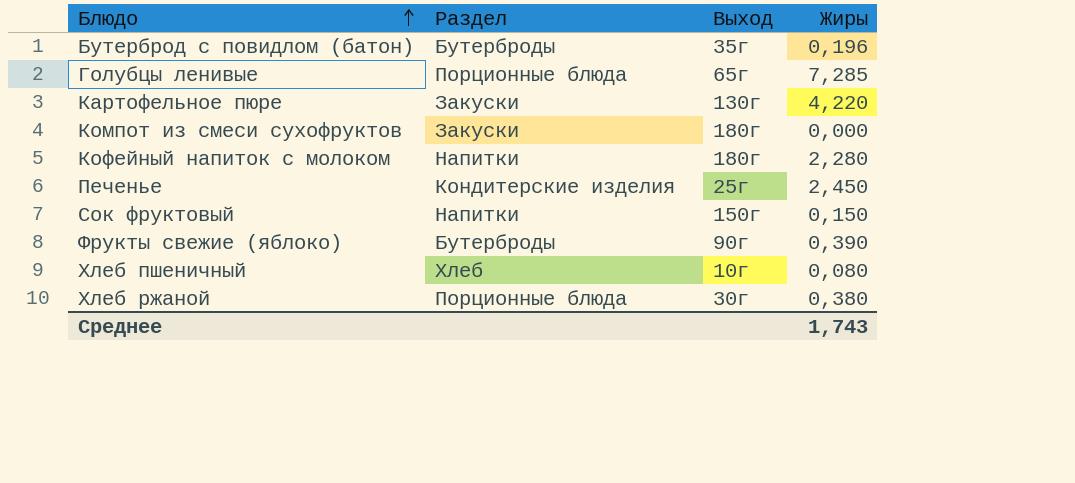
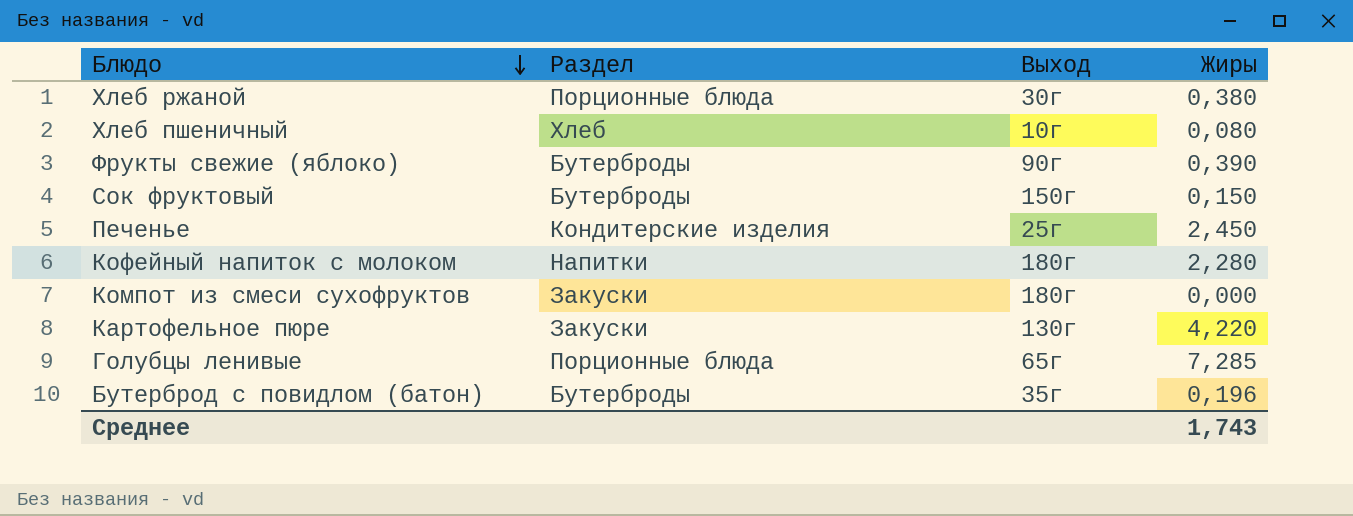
row order: Блюдо ascending -> Блюдо descending
Сок фруктовый | Раздел: Напитки -> Бутерброды

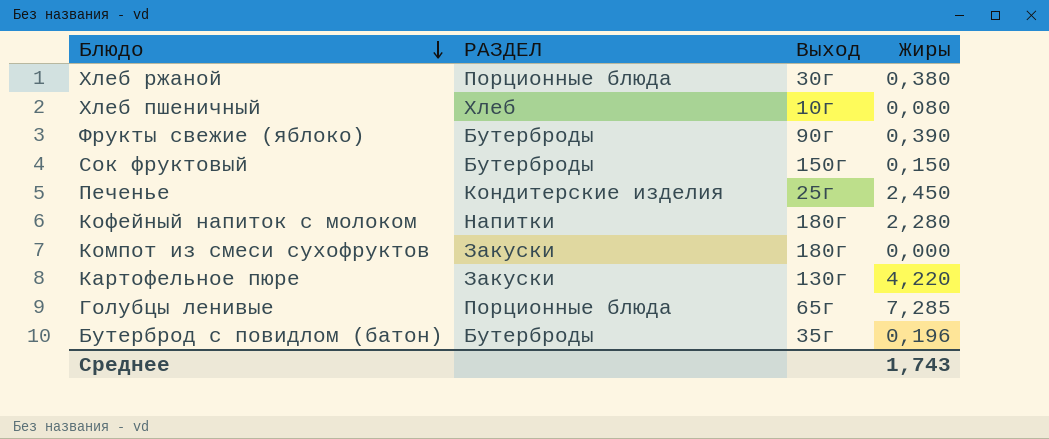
column name: Раздел -> РАЗДЕЛ

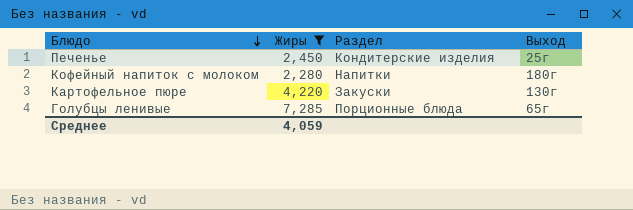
filter: none -> Жиры >= 2,280
column Жиры | position: 4 -> 2
column name: РАЗДЕЛ -> Раздел
Среднее | Жиры: 1,743 -> 4,059

